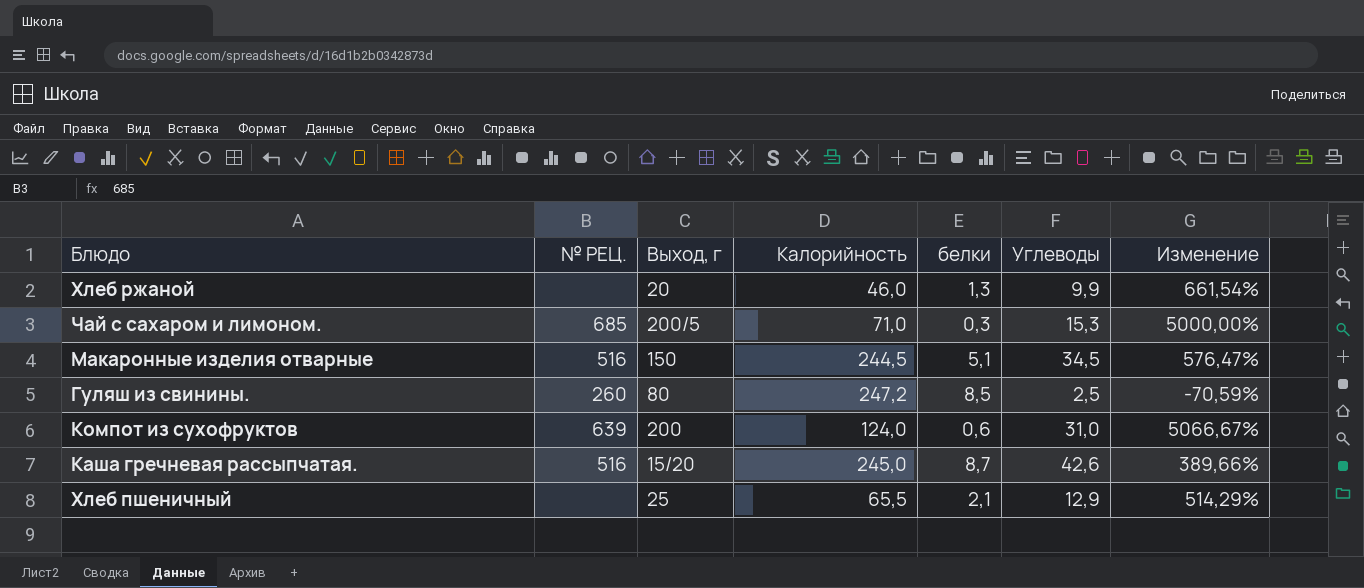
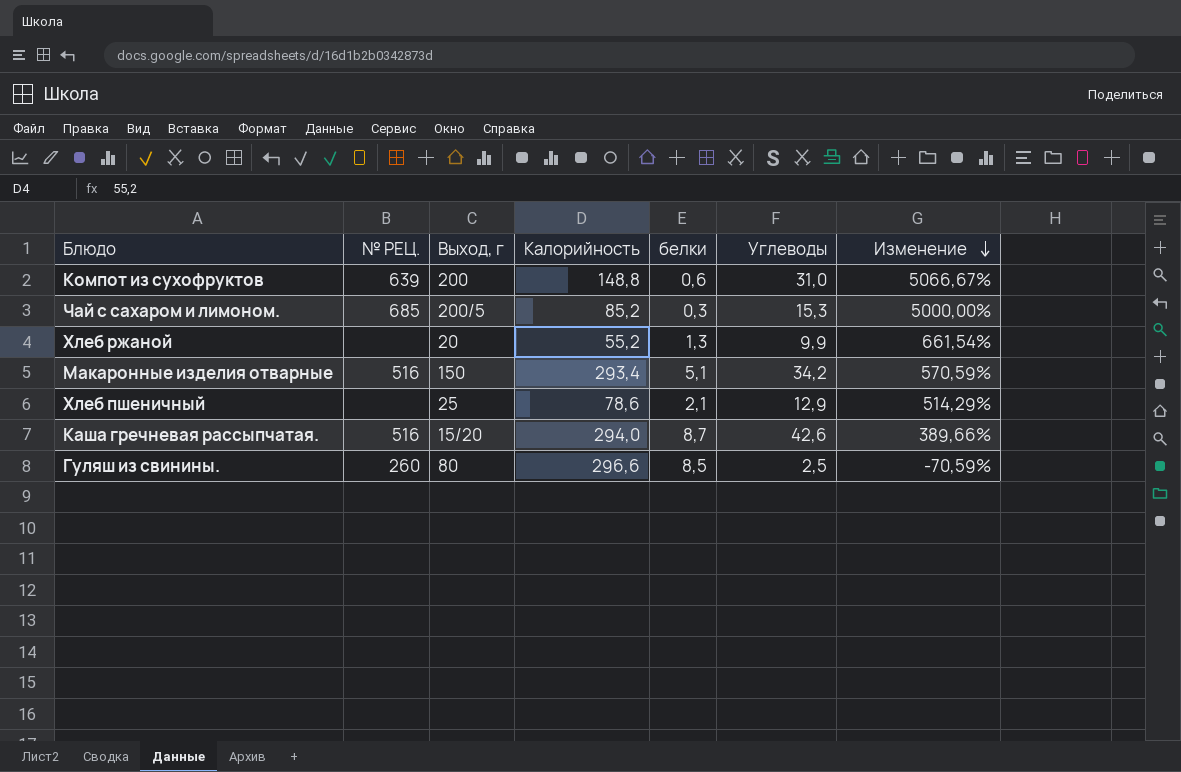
row order: none -> Изменение descending
Компот из сухофруктов | Калорийность: 124,0 -> 148,8
Чай с сахаром и лимоном. | Калорийность: 71,0 -> 85,2
Хлеб ржаной | Калорийность: 46,0 -> 55,2
Макаронные изделия отварные | Калорийность: 244,5 -> 293,4
Макаронные изделия отварные | Углеводы: 34,5 -> 34,2
Макаронные изделия отварные | Изменение: 576,47% -> 570,59%
Хлеб пшеничный | Калорийность: 65,5 -> 78,6
Каша гречневая рассыпчатая. | Калорийность: 245,0 -> 294,0
Гуляш из свинины. | Калорийность: 247,2 -> 296,6

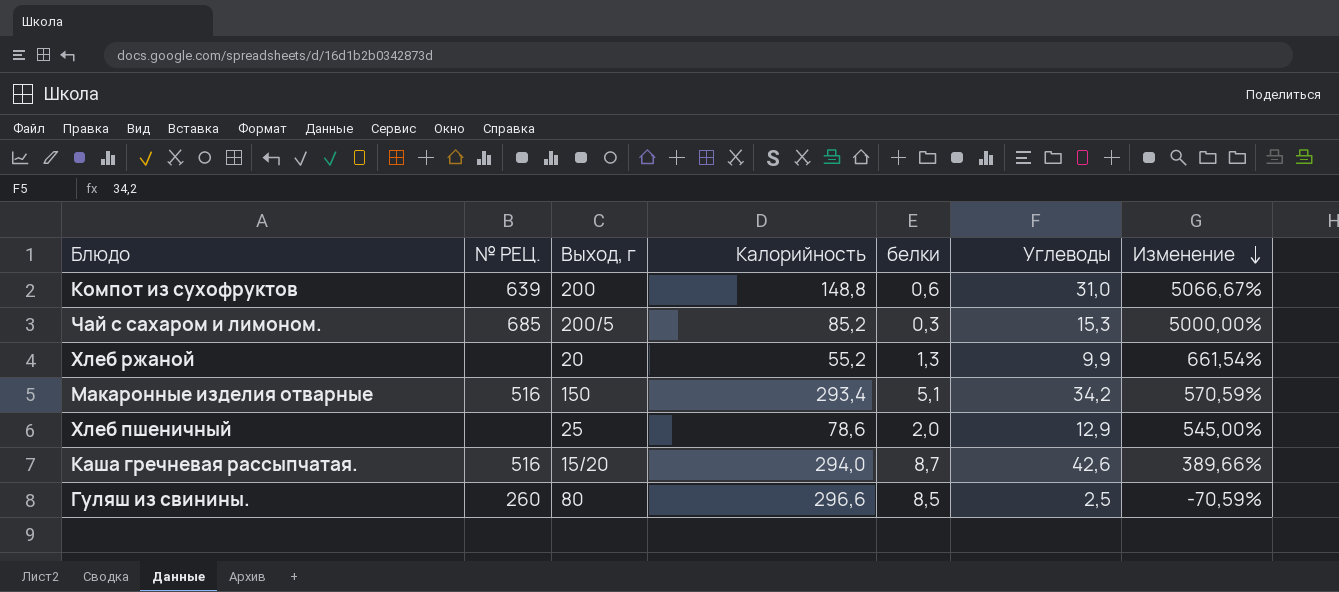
Хлеб пшеничный | белки: 2,1 -> 2,0
Хлеб пшеничный | Изменение: 514,29% -> 545,00%

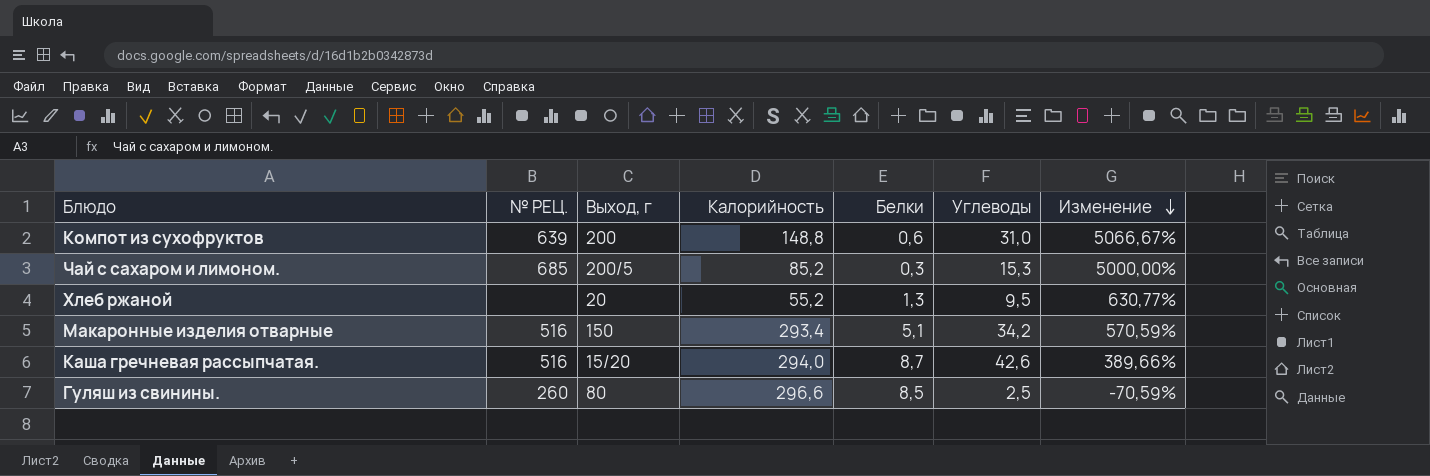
column name: белки -> Белки
row Хлеб пшеничный: none | 25 | 78,6 | 2,0 | 12,9 | 545,00% -> none
Хлеб ржаной | Углеводы: 9,9 -> 9,5
Хлеб ржаной | Изменение: 661,54% -> 630,77%

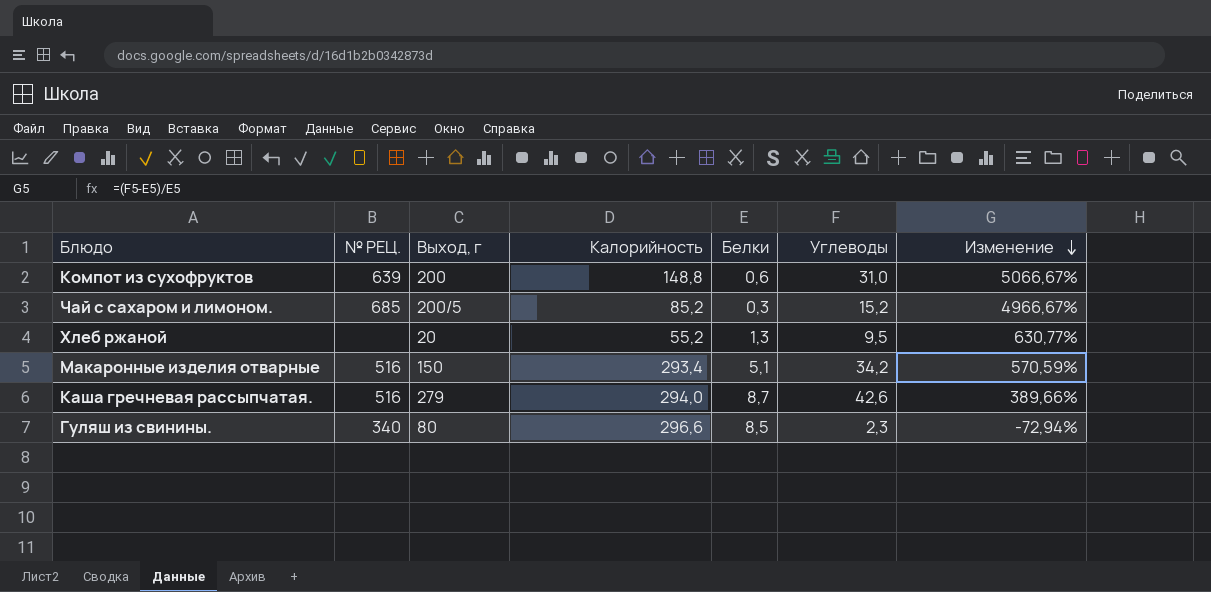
Чай с сахаром и лимоном. | Углеводы: 15,3 -> 15,2
Чай с сахаром и лимоном. | Изменение: 5000,00% -> 4966,67%
Каша гречневая рассыпчатая. | Выход, г: 15/20 -> 279
Гуляш из свинины. | № РЕЦ.: 260 -> 340
Гуляш из свинины. | Углеводы: 2,5 -> 2,3
Гуляш из свинины. | Изменение: -70,59% -> -72,94%

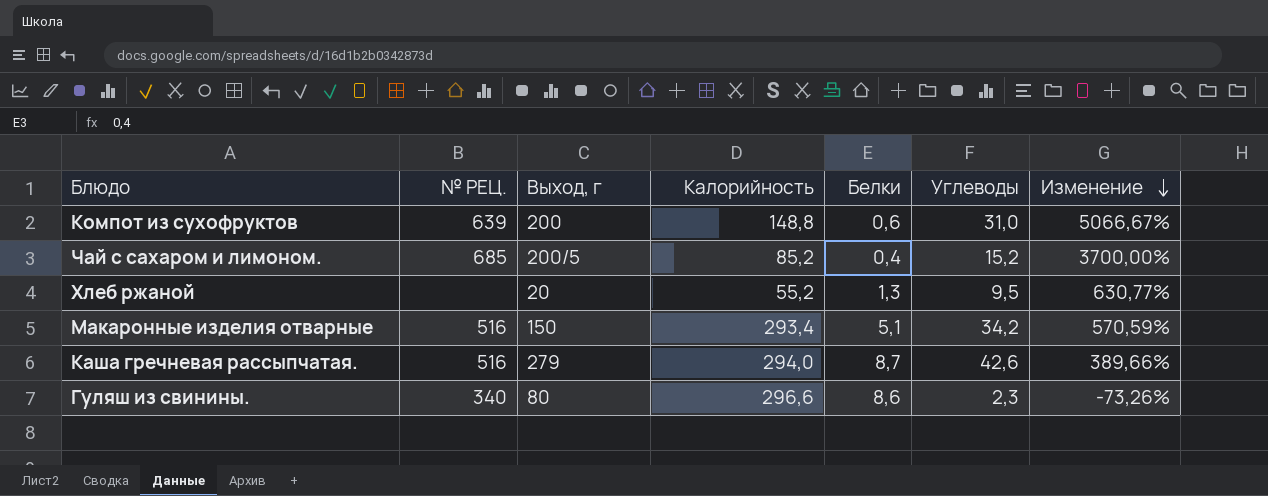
Чай с сахаром и лимоном. | Белки: 0,3 -> 0,4
Чай с сахаром и лимоном. | Изменение: 4966,67% -> 3700,00%
Гуляш из свинины. | Белки: 8,5 -> 8,6
Гуляш из свинины. | Изменение: -72,94% -> -73,26%

